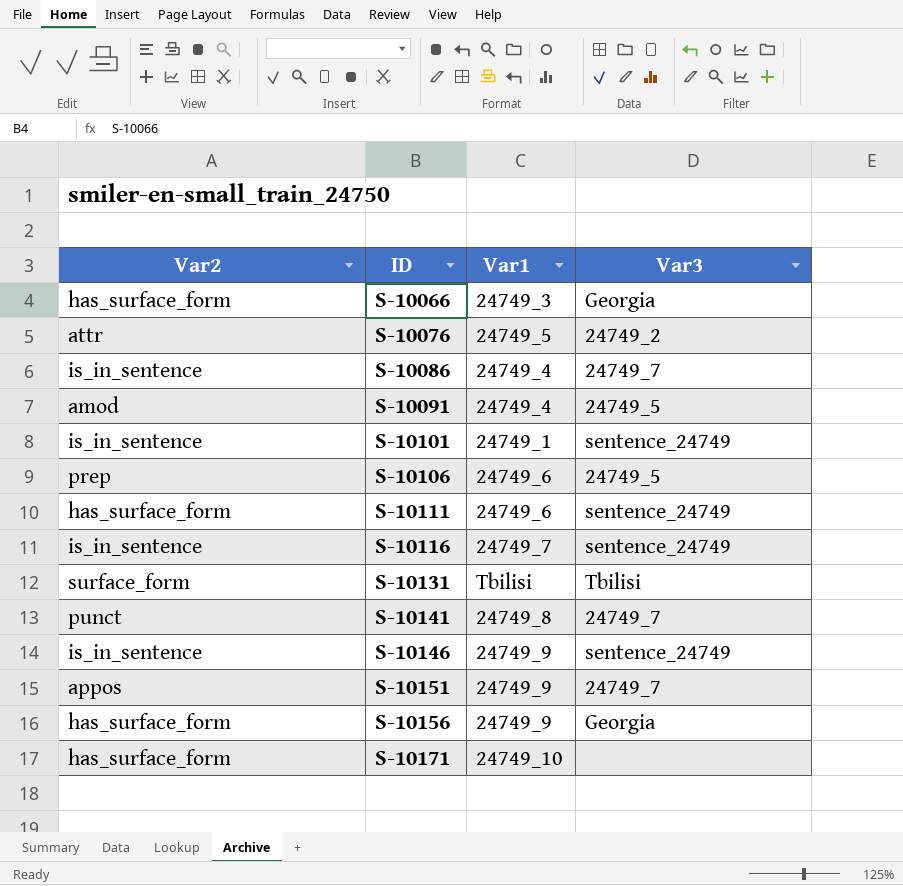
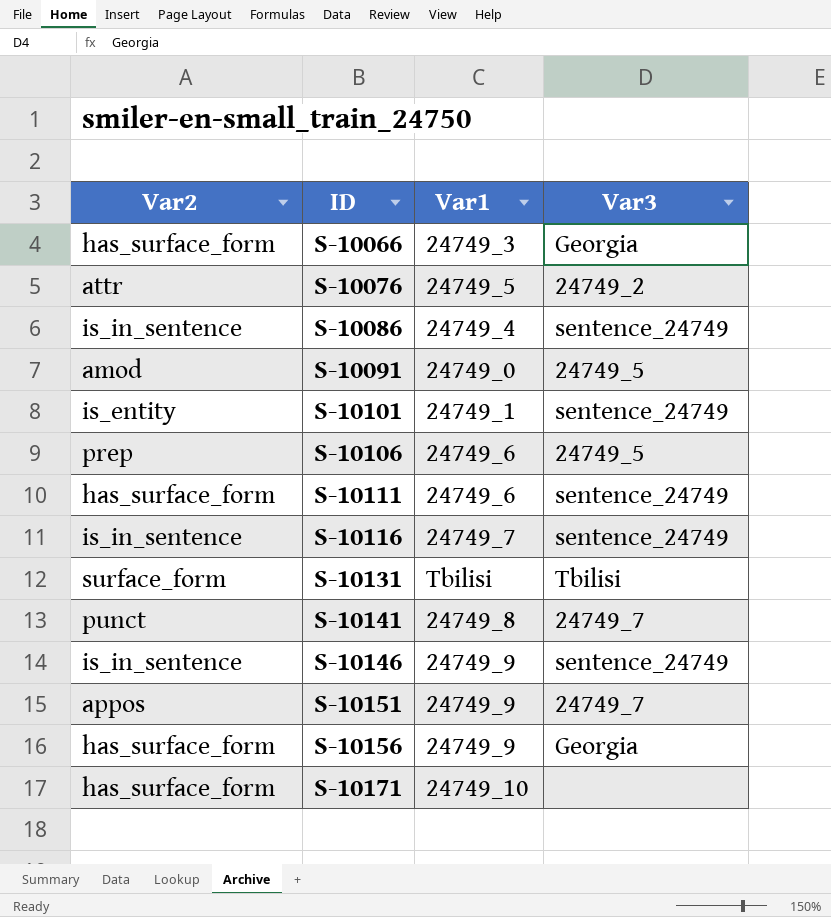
S-10086 | Var3: 24749_7 -> sentence_24749
S-10091 | Var1: 24749_4 -> 24749_0
S-10101 | Var2: is_in_sentence -> is_entity

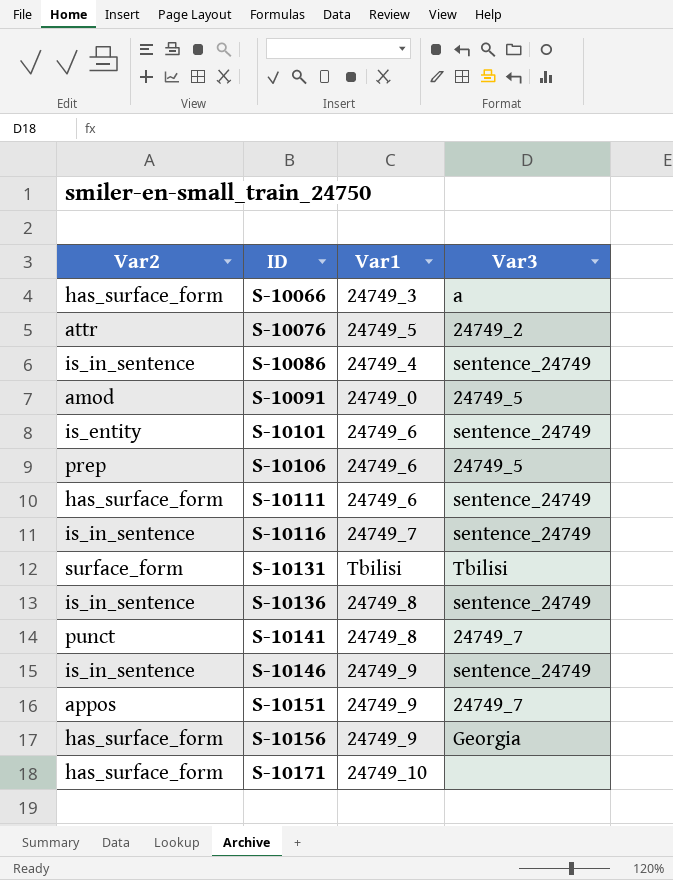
S-10066 | Var3: Georgia -> a
S-10101 | Var1: 24749_1 -> 24749_6
row S-10136: none -> is_in_sentence | 24749_8 | sentence_24749

